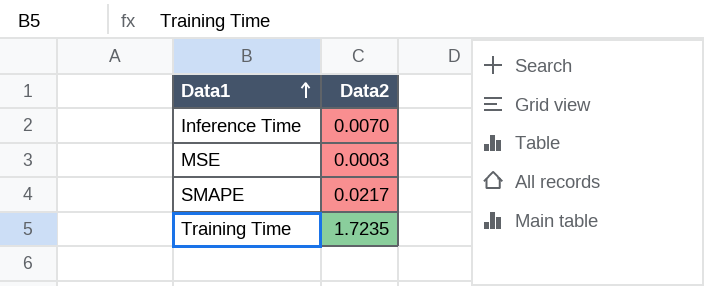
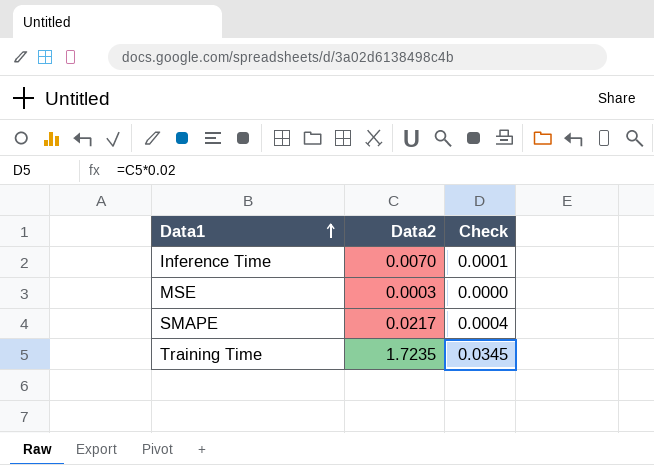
column Check | formula: none -> [Data2] * 0.02

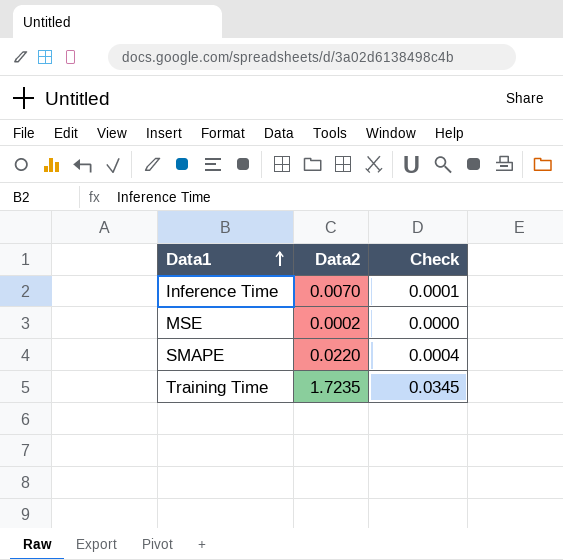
MSE | Data2: 0.0003 -> 0.0002
SMAPE | Data2: 0.0217 -> 0.0220

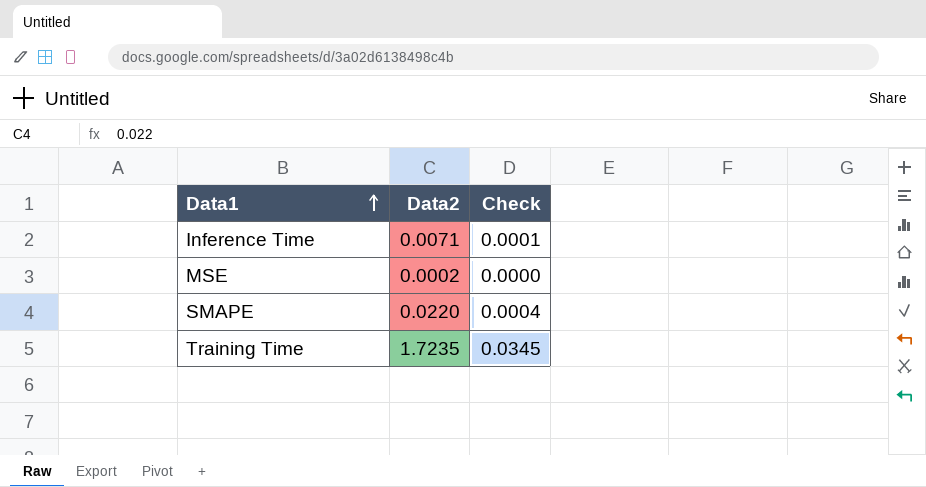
Inference Time | Data2: 0.0070 -> 0.0071

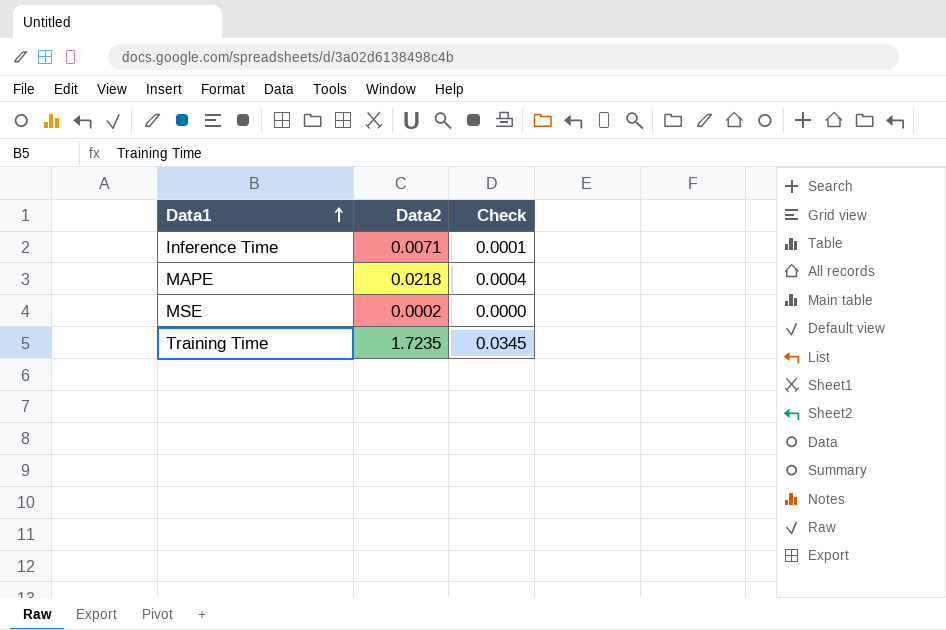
row SMAPE: 0.0220 | 0.0004 -> none
row MAPE: none -> 0.0218 | 0.0004

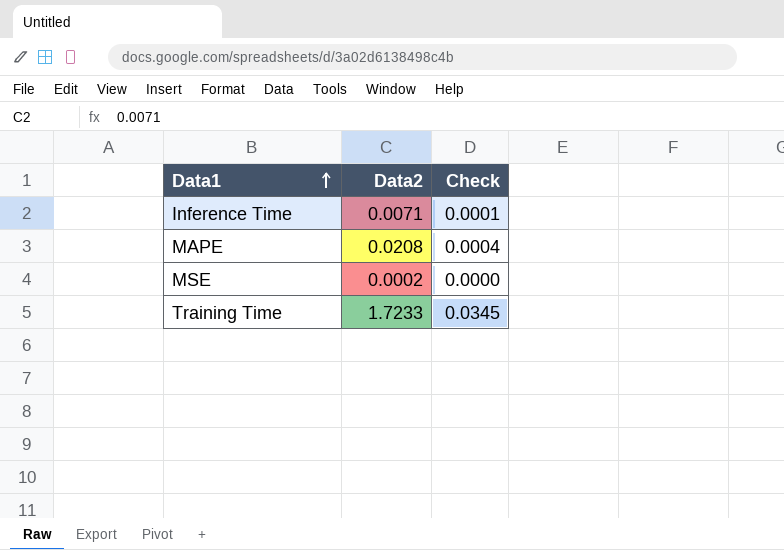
MAPE | Data2: 0.0218 -> 0.0208
Training Time | Data2: 1.7235 -> 1.7233

